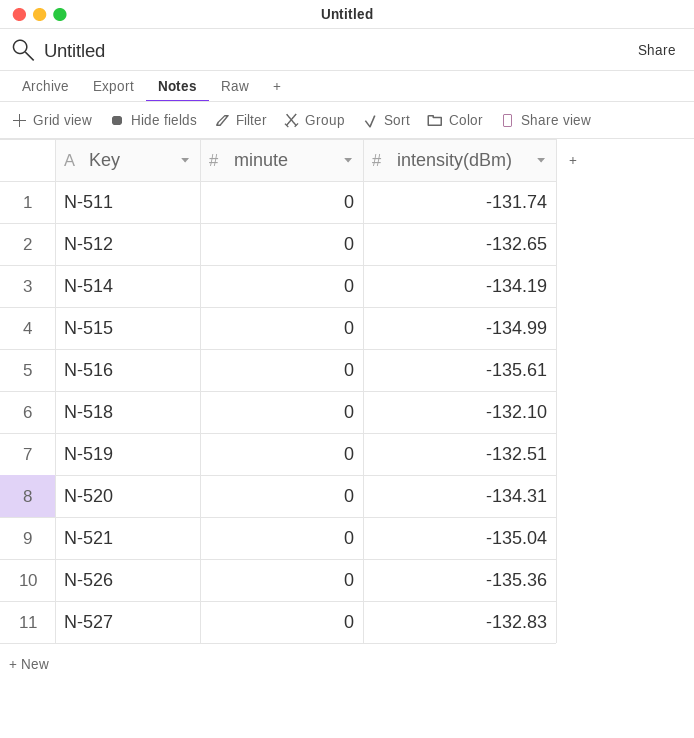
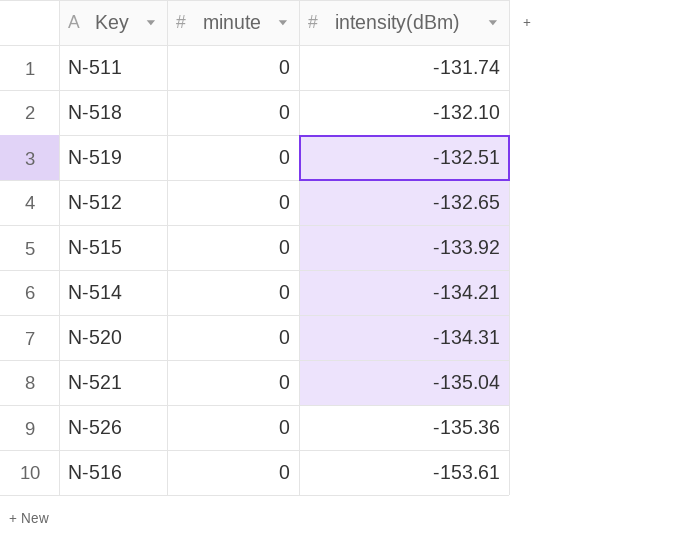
row order: Key ascending -> intensity(dBm) descending
row N-527: 0 | -132.83 -> none
N-515 | intensity(dBm): -134.99 -> -133.92
N-514 | intensity(dBm): -134.19 -> -134.21
N-516 | intensity(dBm): -135.61 -> -153.61

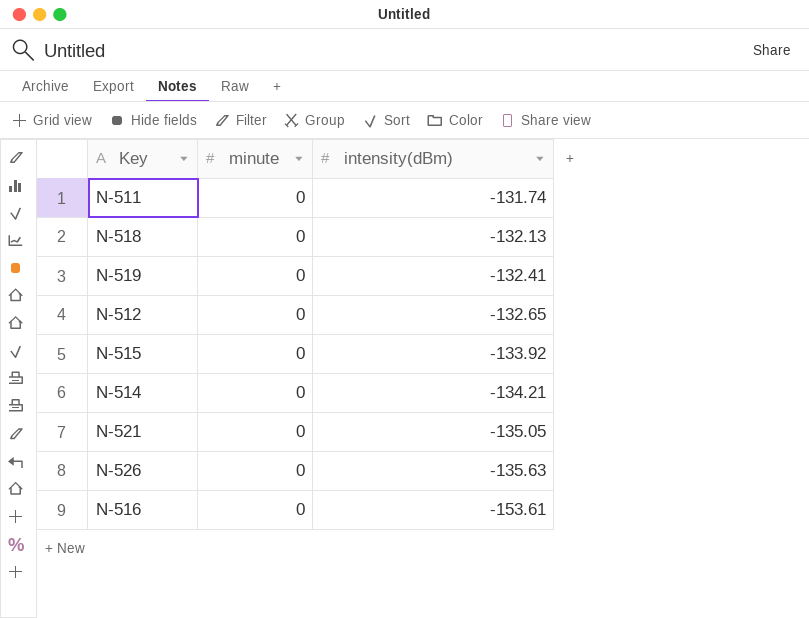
row N-520: 0 | -134.31 -> none
N-518 | intensity(dBm): -132.10 -> -132.13
N-519 | intensity(dBm): -132.51 -> -132.41
N-521 | intensity(dBm): -135.04 -> -135.05
N-526 | intensity(dBm): -135.36 -> -135.63

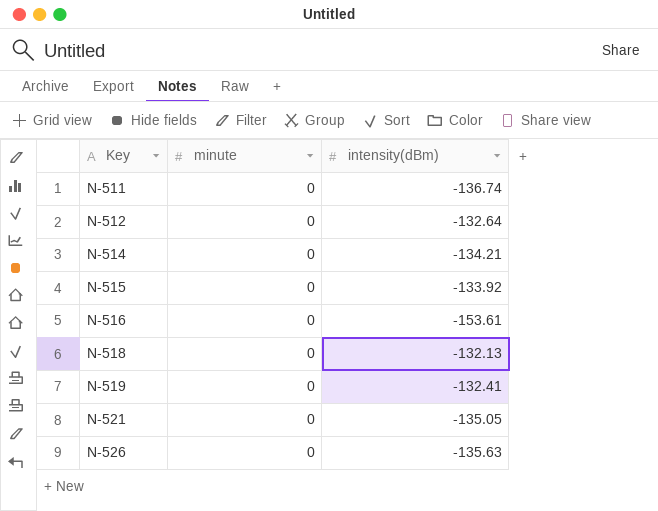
row order: intensity(dBm) descending -> Key ascending
N-511 | intensity(dBm): -131.74 -> -136.74
N-512 | intensity(dBm): -132.65 -> -132.64

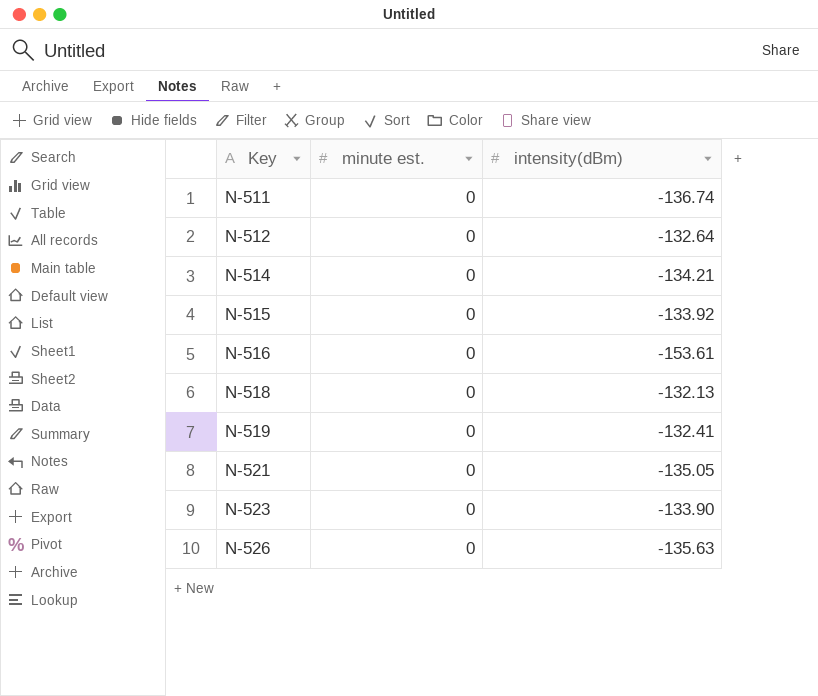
column name: minute -> minute est.
row N-523: none -> 0 | -133.90

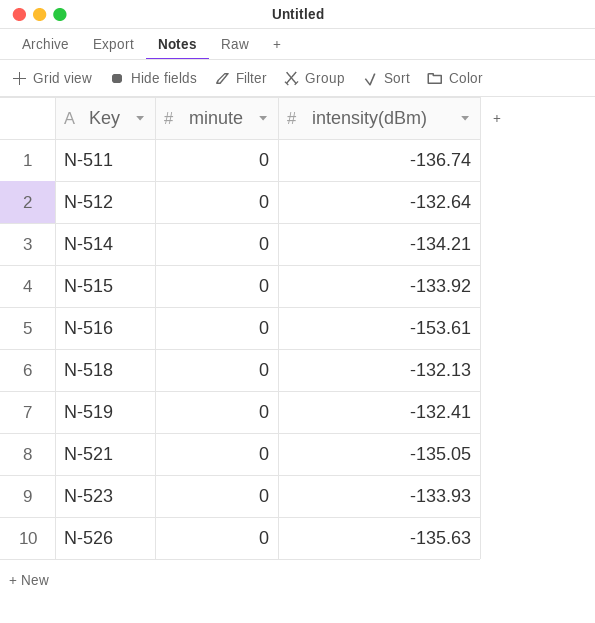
column name: minute est. -> minute
N-523 | intensity(dBm): -133.90 -> -133.93

